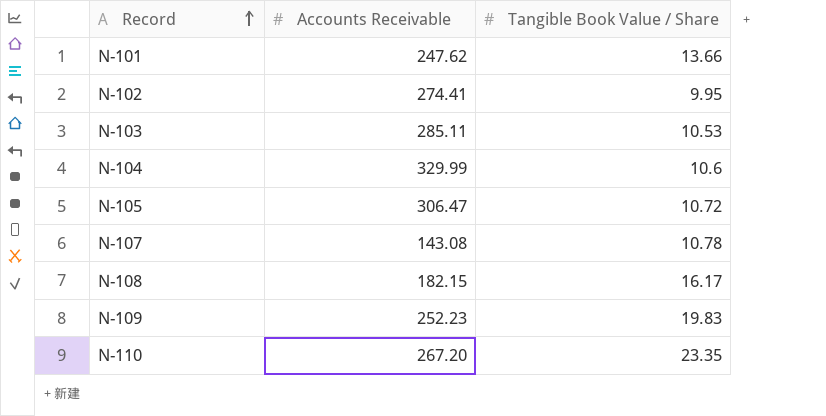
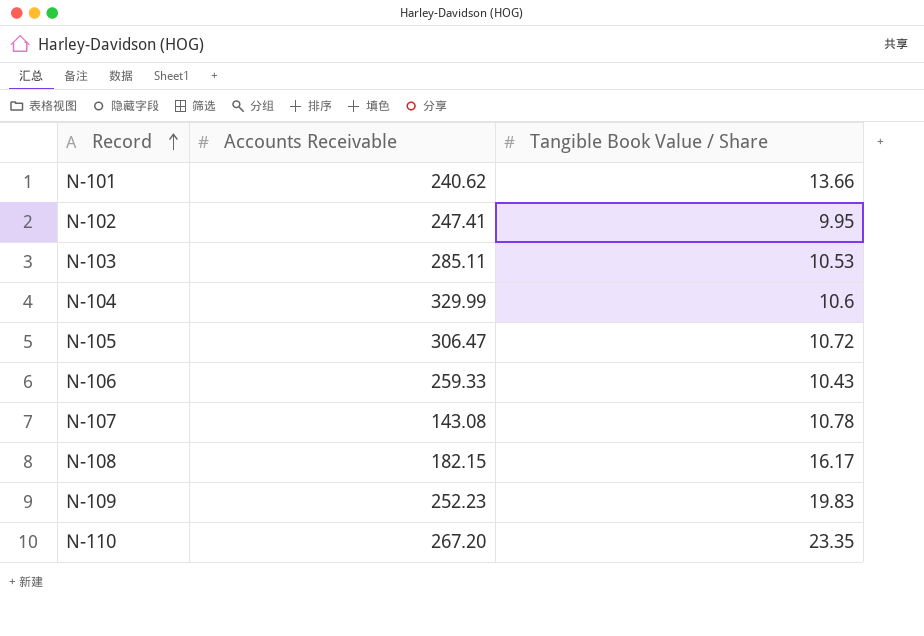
N-101 | Accounts Receivable: 247.62 -> 240.62
N-102 | Accounts Receivable: 274.41 -> 247.41
row N-106: none -> 259.33 | 10.43

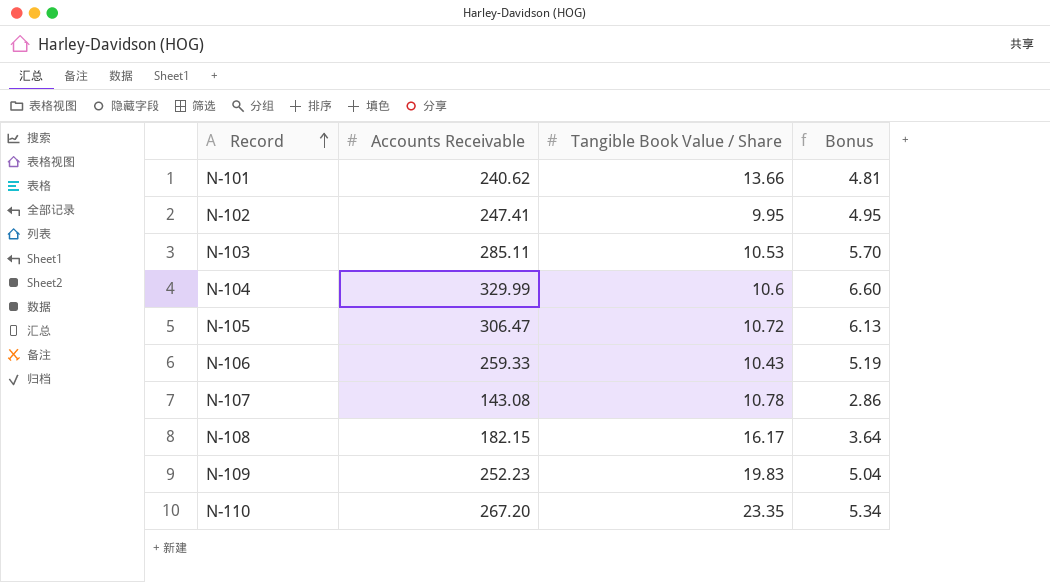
column Bonus | formula: none -> [Accounts Receivable] * 0.02

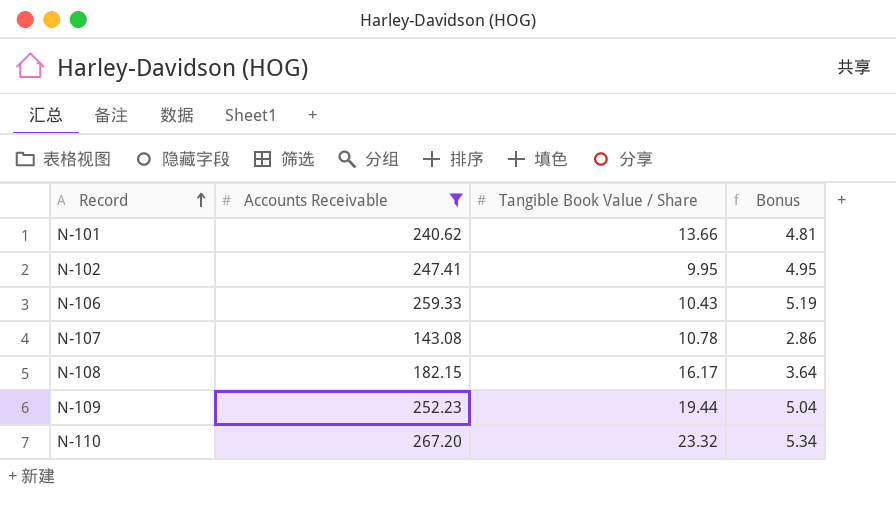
filter: none -> Accounts Receivable <= 267.20
N-109 | Tangible Book Value / Share: 19.83 -> 19.44
N-110 | Tangible Book Value / Share: 23.35 -> 23.32

